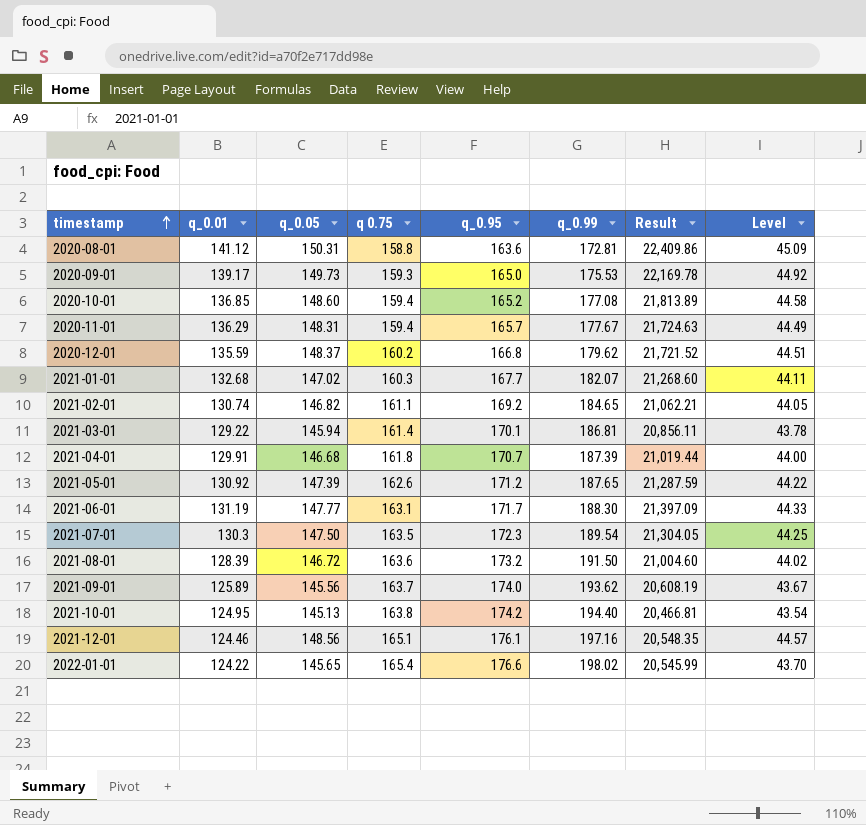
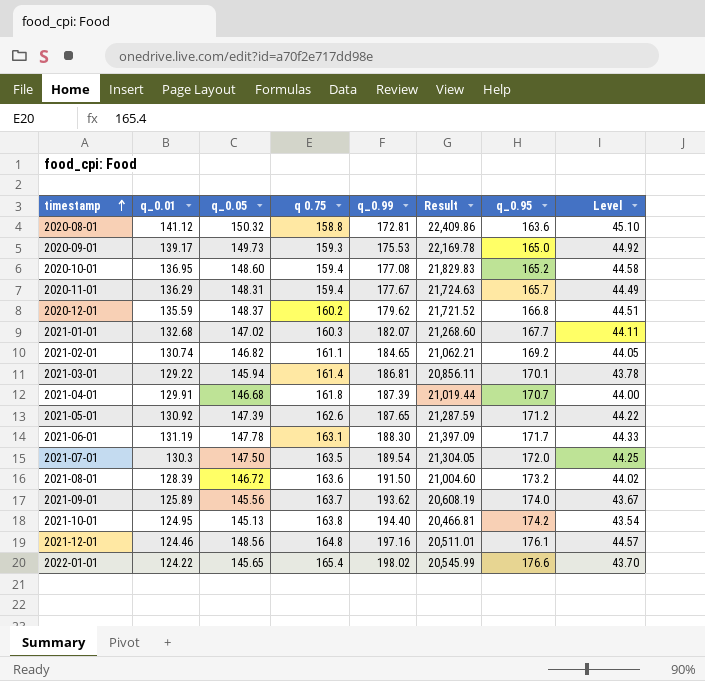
column q_0.95 | position: 5 -> 7
2020-08-01 | q_0.05: 150.31 -> 150.32
2020-08-01 | Level: 45.09 -> 45.10
2020-10-01 | q_0.01: 136.85 -> 136.95
2020-10-01 | Result: 21,813.89 -> 21,829.83
2021-06-01 | q_0.05: 147.77 -> 147.78
2021-07-01 | q_0.95: 172.3 -> 172.0
2021-12-01 | q 0.75: 165.1 -> 164.8
2021-12-01 | Result: 20,548.35 -> 20,511.01

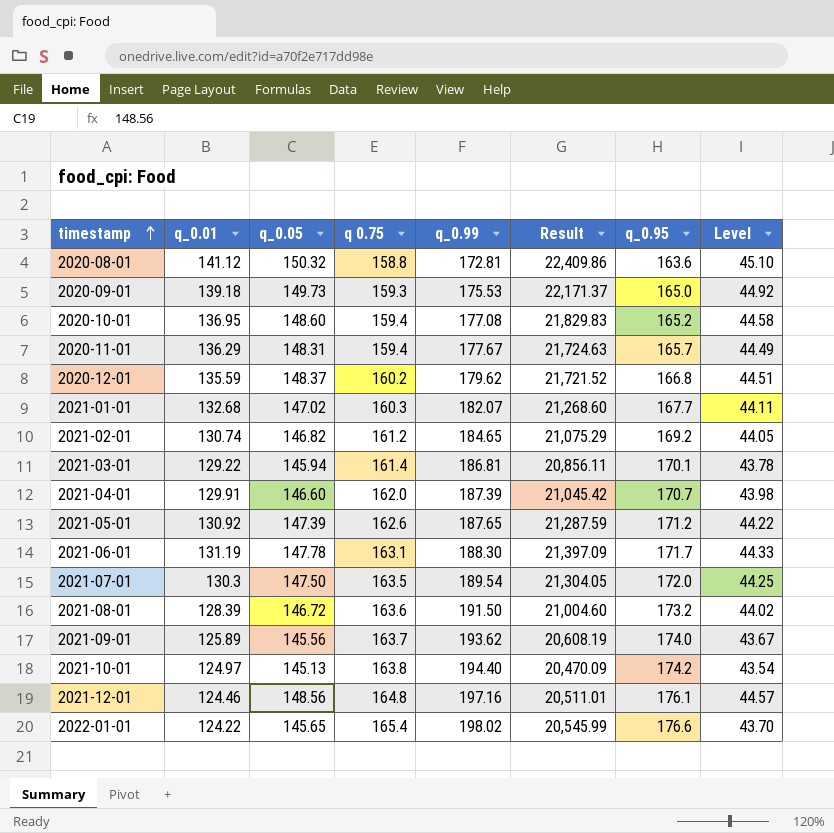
2020-09-01 | q_0.01: 139.17 -> 139.18
2020-09-01 | Result: 22,169.78 -> 22,171.37
2021-02-01 | q 0.75: 161.1 -> 161.2
2021-02-01 | Result: 21,062.21 -> 21,075.29
2021-04-01 | q_0.05: 146.68 -> 146.60
2021-04-01 | q 0.75: 161.8 -> 162.0
2021-04-01 | Result: 21,019.44 -> 21,045.42
2021-04-01 | Level: 44.00 -> 43.98
2021-10-01 | q_0.01: 124.95 -> 124.97
2021-10-01 | Result: 20,466.81 -> 20,470.09

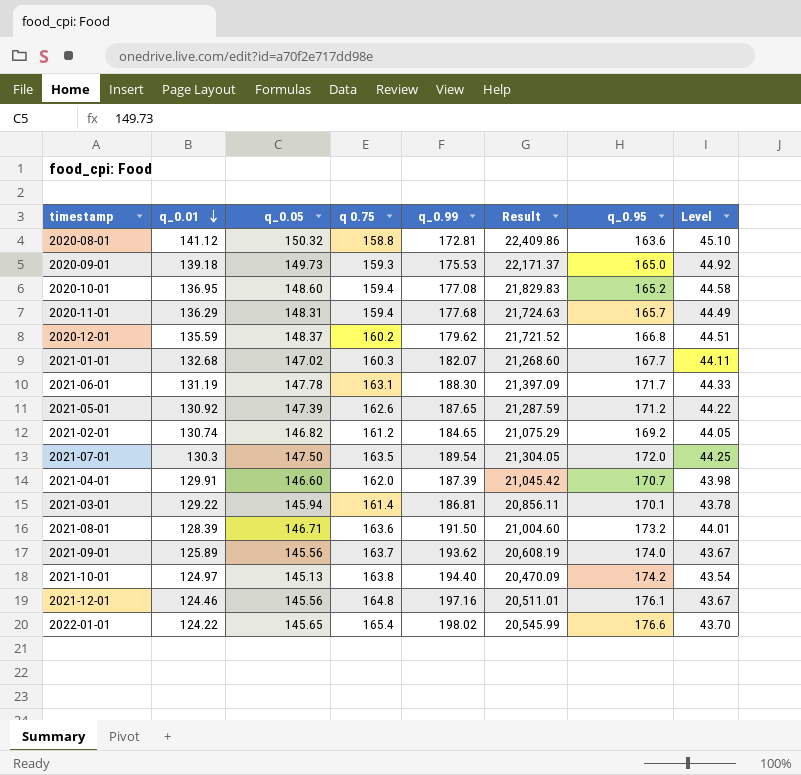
row order: timestamp ascending -> q_0.01 descending
2020-11-01 | q_0.99: 177.67 -> 177.68
2021-08-01 | q_0.05: 146.72 -> 146.71
2021-08-01 | Level: 44.02 -> 44.01
2021-12-01 | q_0.05: 148.56 -> 145.56
2021-12-01 | Level: 44.57 -> 43.67

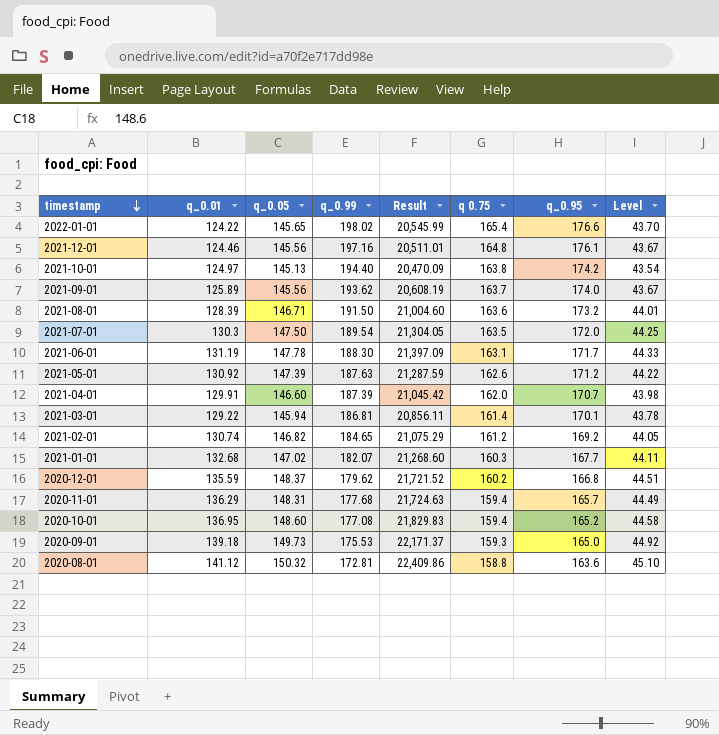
row order: q_0.01 descending -> timestamp descending
column q 0.75 | position: 4 -> 6
2021-05-01 | q_0.99: 187.65 -> 187.63

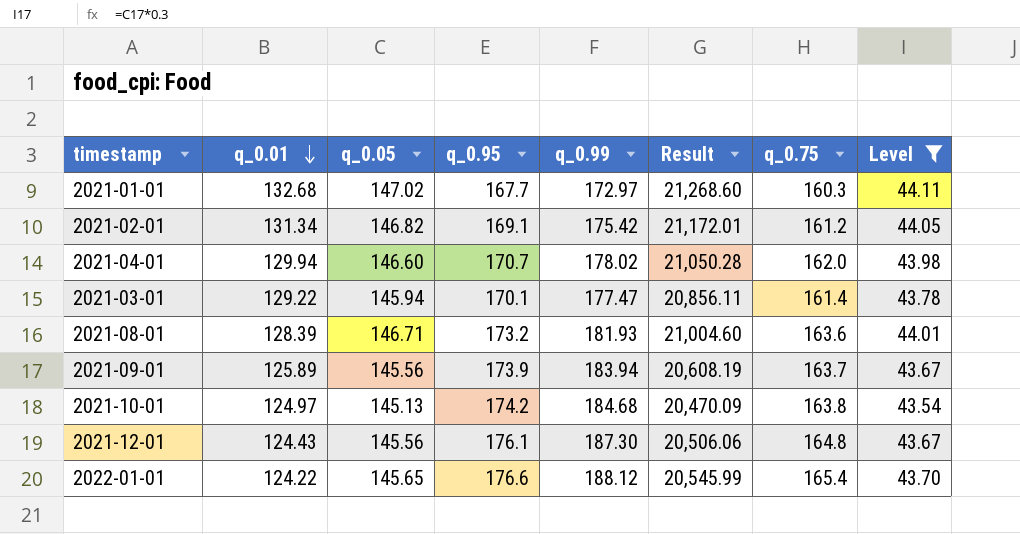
filter: none -> Level <= 44.11
row order: timestamp descending -> q_0.01 descending
column q_0.95 | position: 7 -> 4
column name: q 0.75 -> q_0.75
2021-01-01 | q_0.99: 182.07 -> 172.97
2021-02-01 | q_0.01: 130.74 -> 131.34
2021-02-01 | q_0.95: 169.2 -> 169.1
2021-02-01 | q_0.99: 184.65 -> 175.42
2021-02-01 | Result: 21,075.29 -> 21,172.01
2021-04-01 | q_0.01: 129.91 -> 129.94
2021-04-01 | q_0.99: 187.39 -> 178.02
2021-04-01 | Result: 21,045.42 -> 21,050.28
2021-03-01 | q_0.99: 186.81 -> 177.47
2021-08-01 | q_0.99: 191.50 -> 181.93
2021-09-01 | q_0.95: 174.0 -> 173.9
2021-09-01 | q_0.99: 193.62 -> 183.94
2021-10-01 | q_0.99: 194.40 -> 184.68
2021-12-01 | q_0.01: 124.46 -> 124.43
2021-12-01 | q_0.99: 197.16 -> 187.30
2021-12-01 | Result: 20,511.01 -> 20,506.06
2022-01-01 | q_0.99: 198.02 -> 188.12

